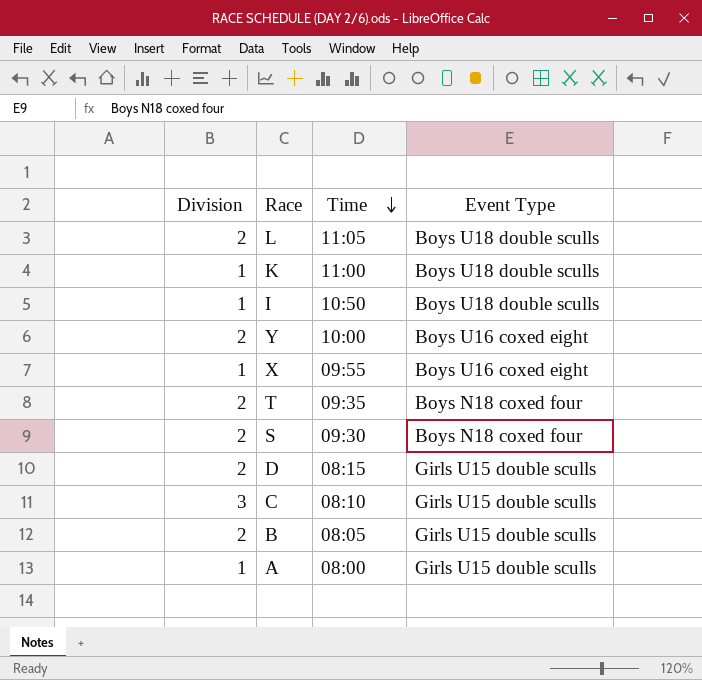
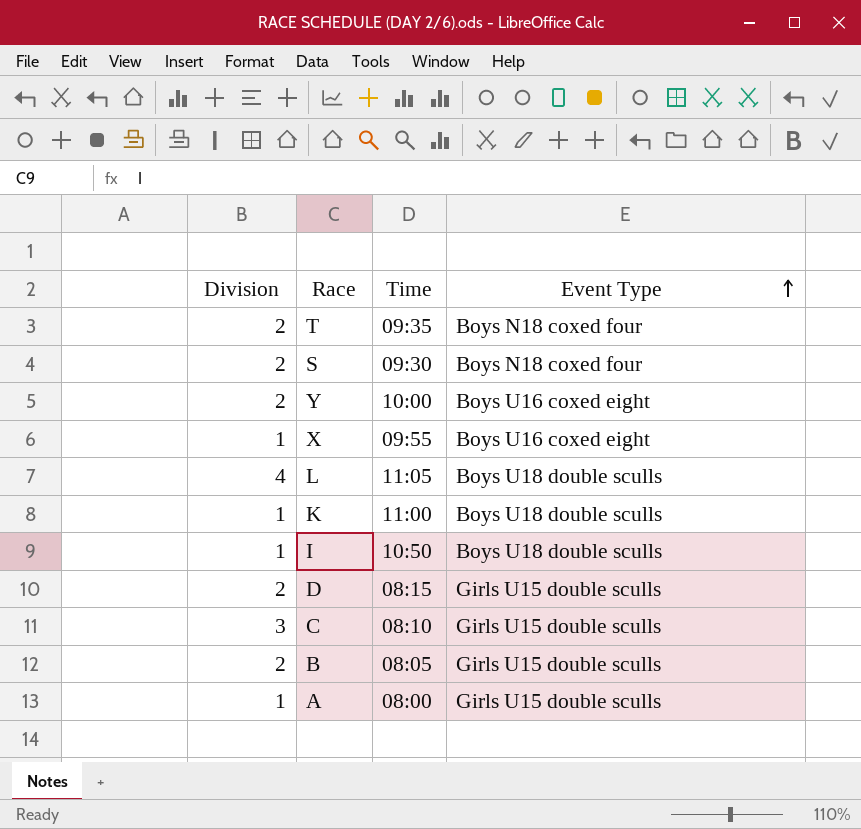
row order: Time descending -> Event Type ascending
L | Division: 2 -> 4

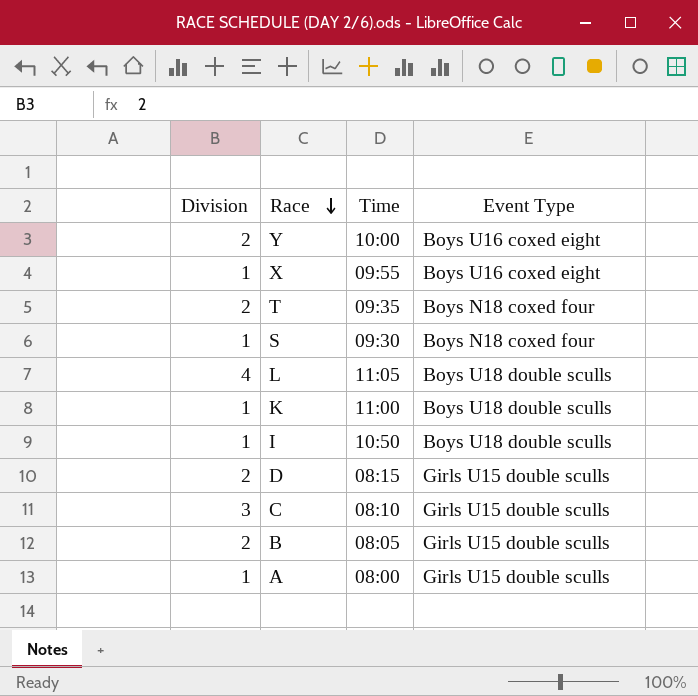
row order: Event Type ascending -> Race descending
S | Division: 2 -> 1

